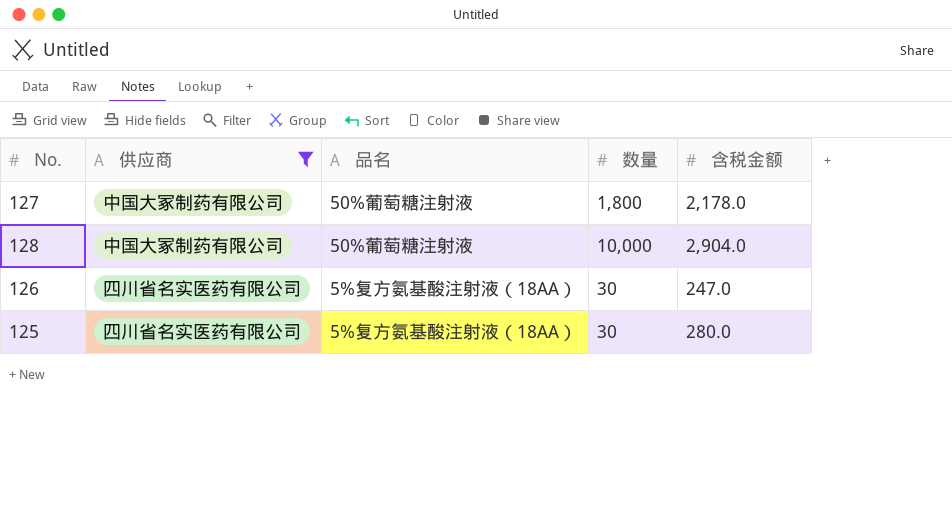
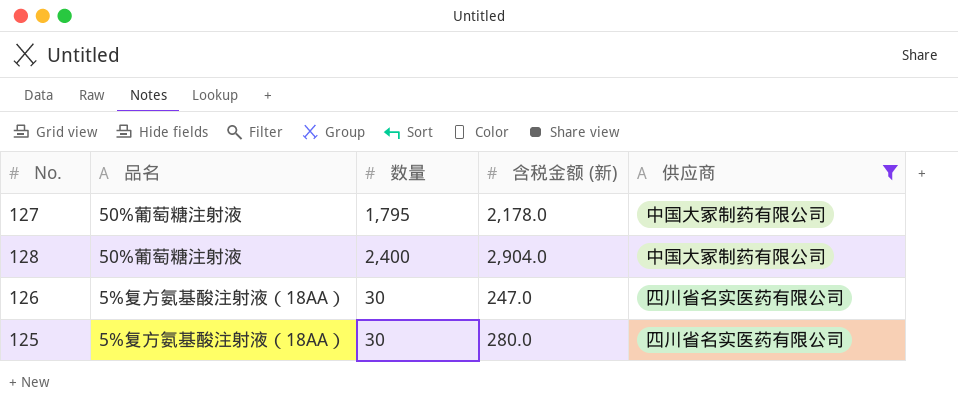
column name: 含税金额 -> 含税金额 (新)
column 供应商 | position: 2 -> 5
127 | 数量: 1,800 -> 1,795
128 | 数量: 10,000 -> 2,400

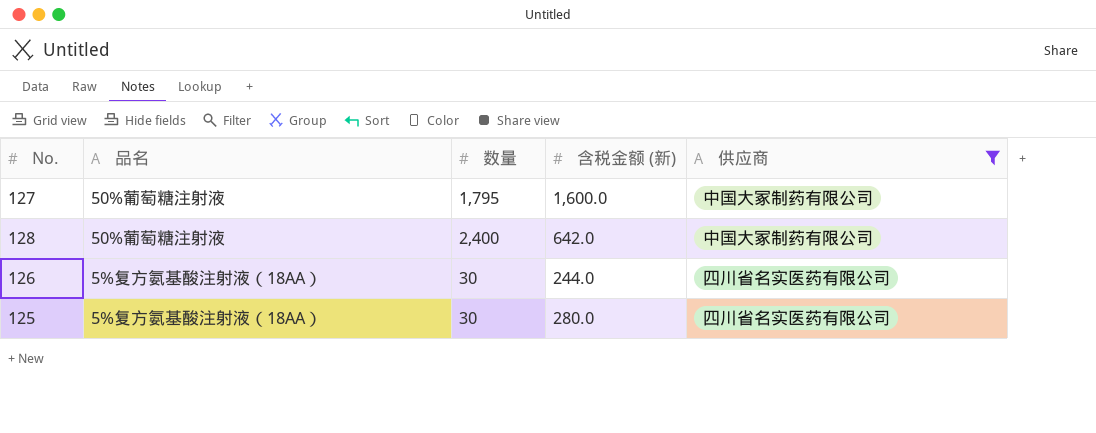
127 | 含税金额 (新): 2,178.0 -> 1,600.0
128 | 含税金额 (新): 2,904.0 -> 642.0
126 | 含税金额 (新): 247.0 -> 244.0

